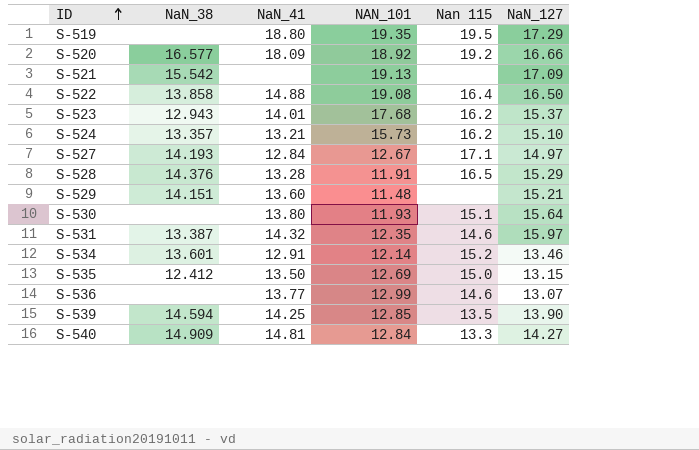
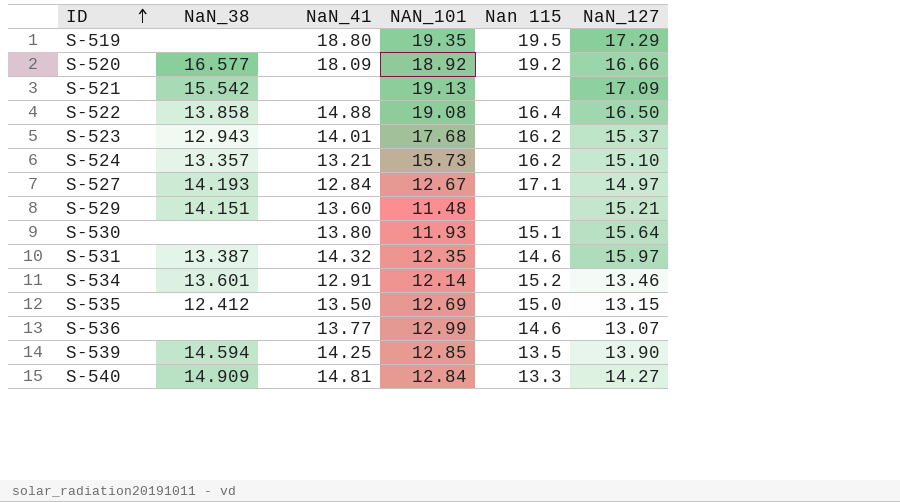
row S-528: 14.376 | 13.28 | 11.91 | 16.5 | 15.29 -> none

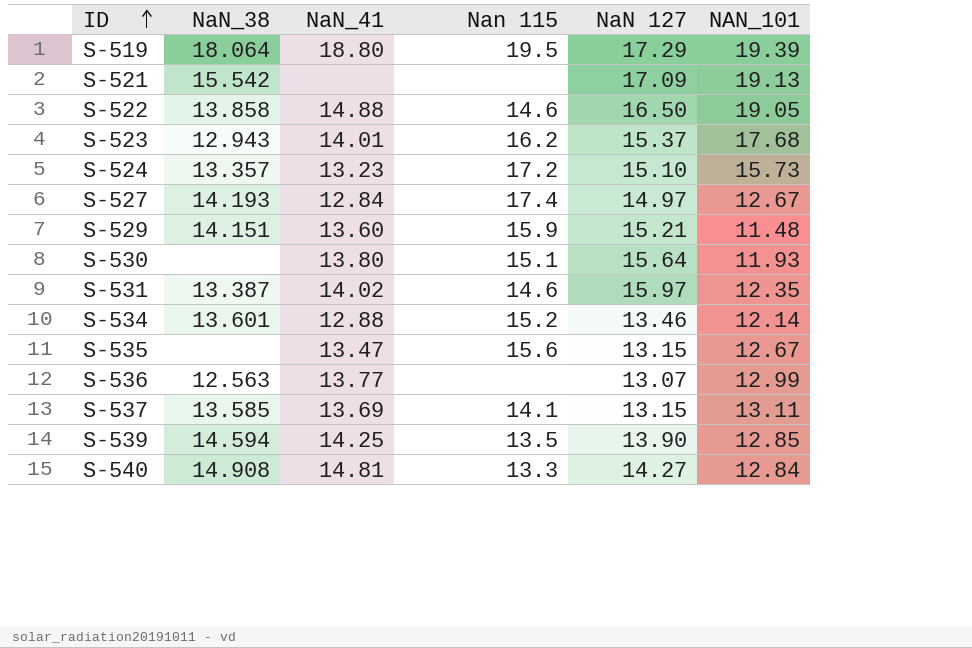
column name: NaN_127 -> NaN 127
column NAN_101 | position: 4 -> 6
row S-520: 16.577 | 18.09 | 18.92 | 19.2 | 16.66 -> none
S-519 | NaN_38: none -> 18.064
S-519 | NAN_101: 19.35 -> 19.39
S-522 | Nan 115: 16.4 -> 14.6
S-522 | NAN_101: 19.08 -> 19.05
S-524 | NaN_41: 13.21 -> 13.23
S-524 | Nan 115: 16.2 -> 17.2
S-527 | Nan 115: 17.1 -> 17.4
S-529 | Nan 115: none -> 15.9
S-531 | NaN_41: 14.32 -> 14.02
S-534 | NaN_41: 12.91 -> 12.88
S-535 | NaN_38: 12.412 -> none
S-535 | NaN_41: 13.50 -> 13.47
S-535 | Nan 115: 15.0 -> 15.6
S-535 | NAN_101: 12.69 -> 12.67
S-536 | NaN_38: none -> 12.563
S-536 | Nan 115: 14.6 -> none
row S-537: none -> 13.585 | 13.69 | 14.1 | 13.15 | 13.11
S-540 | NaN_38: 14.909 -> 14.908

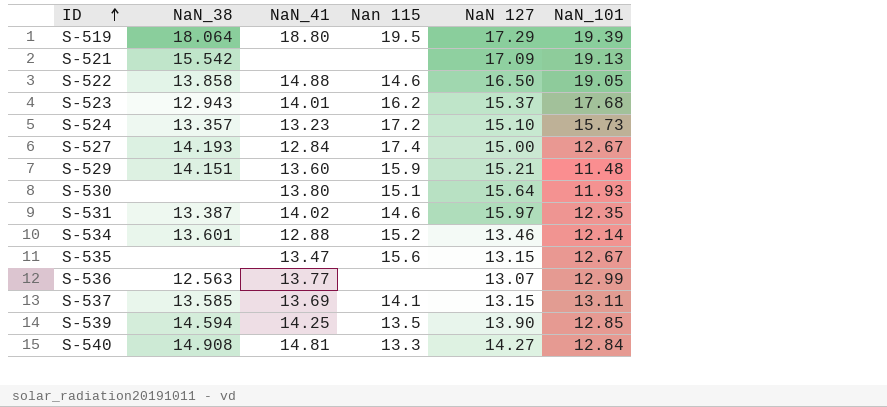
column name: NAN_101 -> NaN_101
S-527 | NaN 127: 14.97 -> 15.00

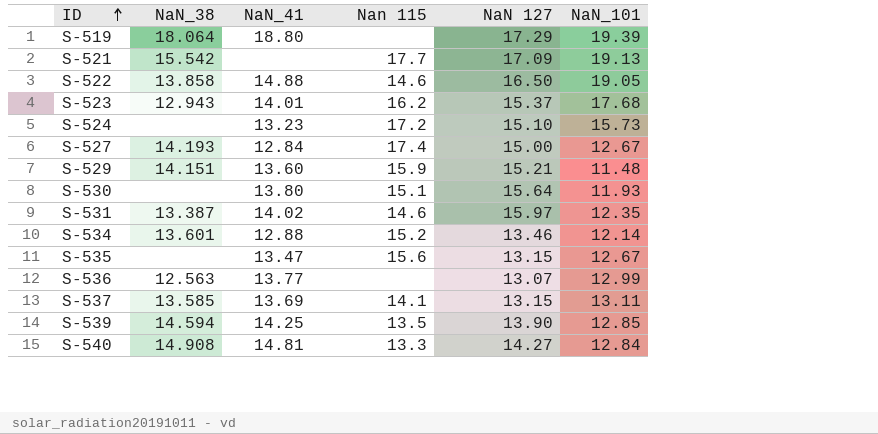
S-519 | Nan 115: 19.5 -> none
S-521 | Nan 115: none -> 17.7
S-524 | NaN_38: 13.357 -> none

